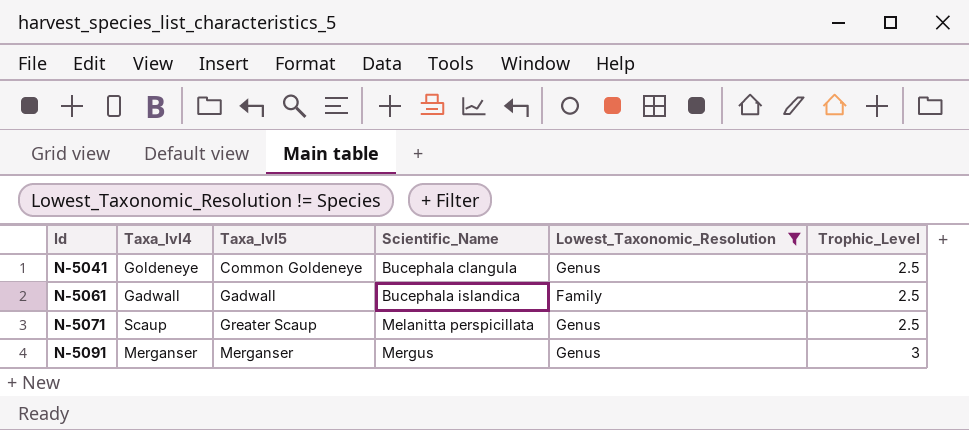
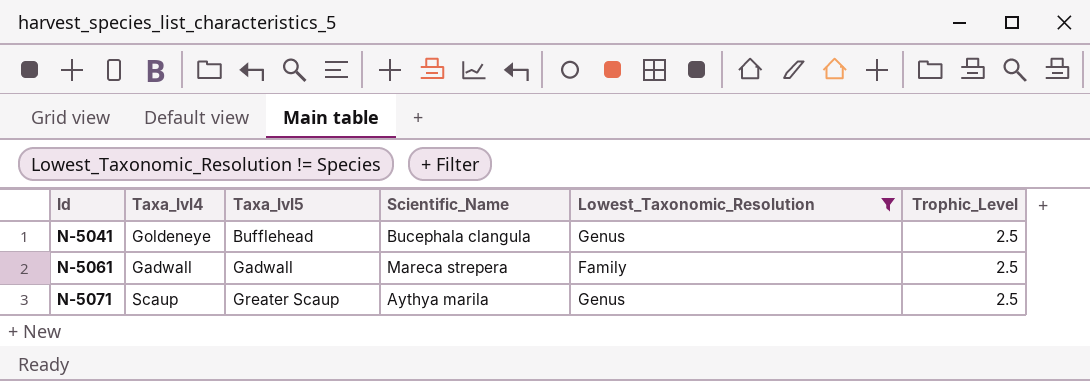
row N-5091: Merganser | Merganser | Mergus | Genus | 3 -> none
N-5041 | Taxa_lvl5: Common Goldeneye -> Bufflehead
N-5061 | Scientific_Name: Bucephala islandica -> Mareca strepera
N-5071 | Scientific_Name: Melanitta perspicillata -> Aythya marila

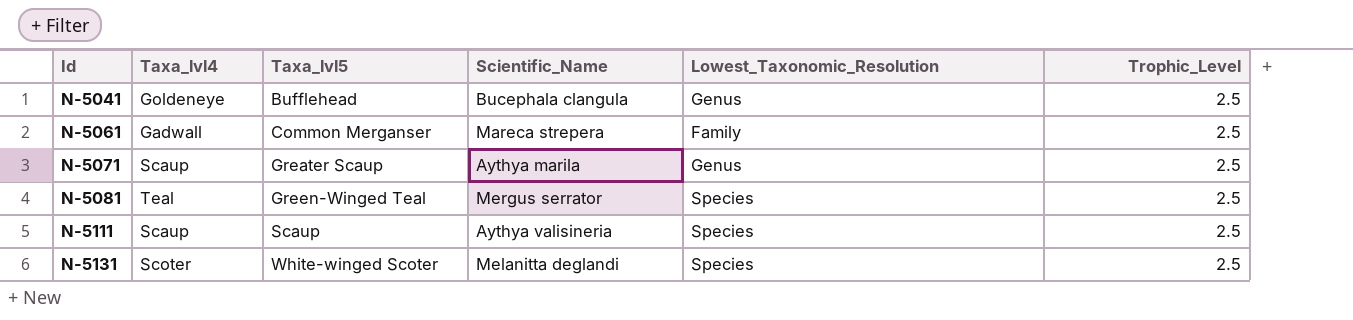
filter: Lowest_Taxonomic_Resolution != Species -> none
N-5061 | Taxa_lvl5: Gadwall -> Common Merganser

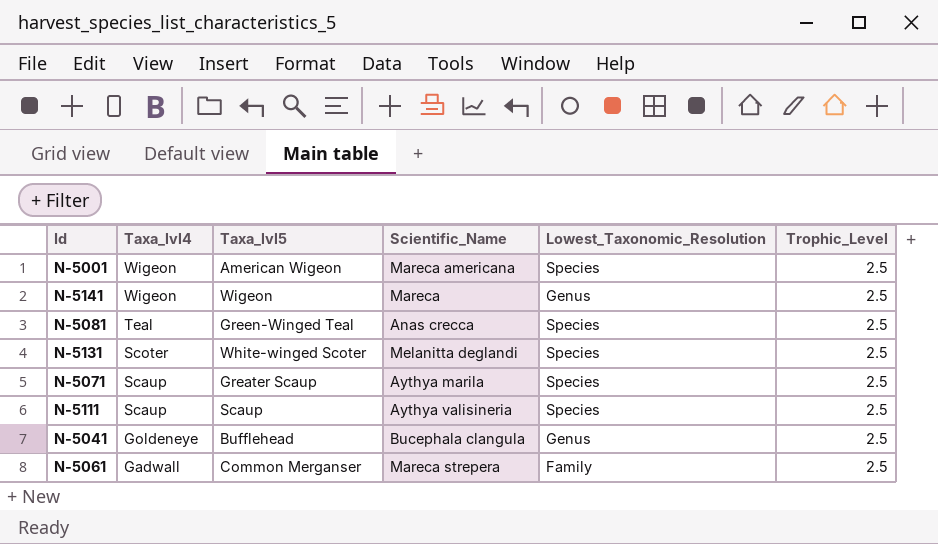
row order: Id ascending -> Taxa_lvl4 descending
row N-5001: none -> Wigeon | American Wigeon | Mareca americana | Species | 2.5
row N-5141: none -> Wigeon | Wigeon | Mareca | Genus | 2.5
N-5081 | Scientific_Name: Mergus serrator -> Anas crecca
N-5071 | Lowest_Taxonomic_Resolution: Genus -> Species

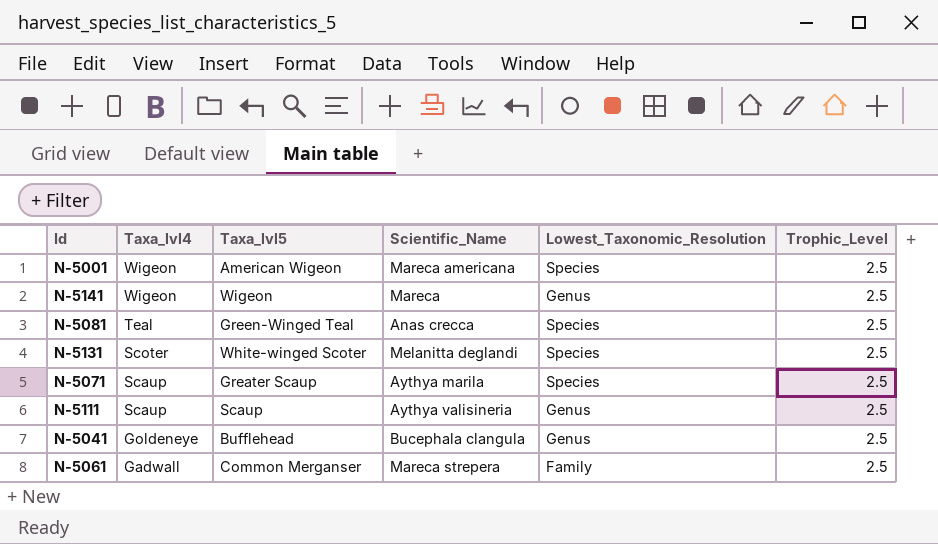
N-5111 | Lowest_Taxonomic_Resolution: Species -> Genus

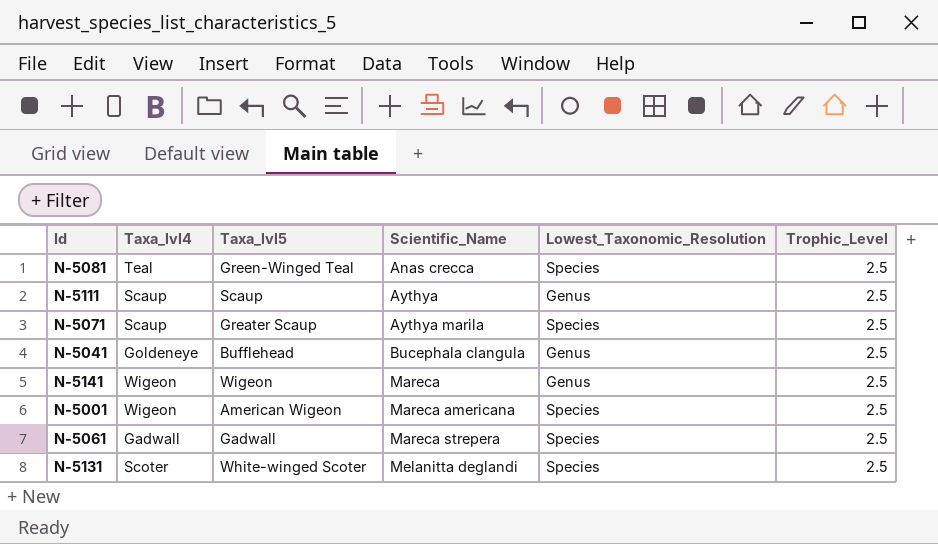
row order: Taxa_lvl4 descending -> Scientific_Name ascending
N-5111 | Scientific_Name: Aythya valisineria -> Aythya
N-5061 | Taxa_lvl5: Common Merganser -> Gadwall
N-5061 | Lowest_Taxonomic_Resolution: Family -> Species

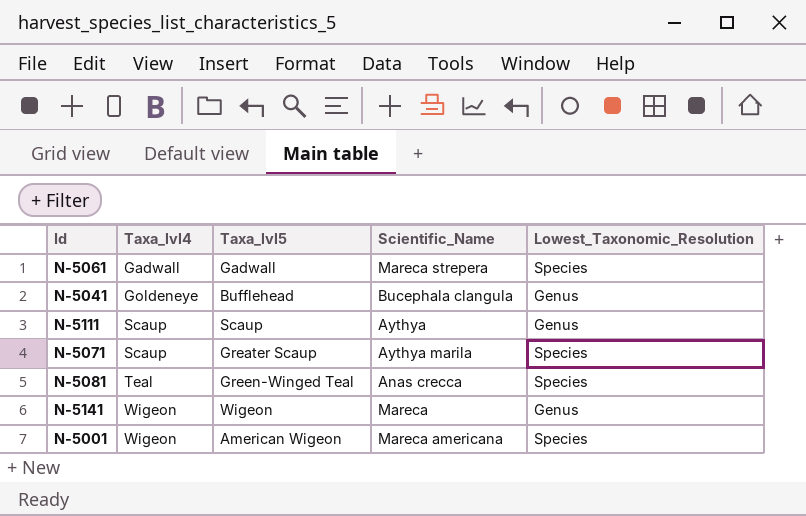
row order: Scientific_Name ascending -> Taxa_lvl4 ascending
column Trophic_Level | position: 6 -> none
row N-5131: Scoter | White-winged Scoter | Melanitta deglandi | Species | 2.5 -> none

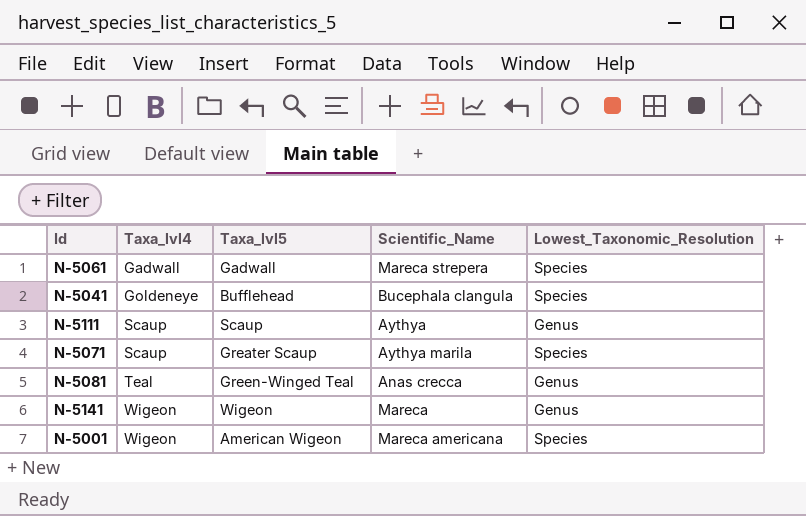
N-5041 | Lowest_Taxonomic_Resolution: Genus -> Species
N-5081 | Lowest_Taxonomic_Resolution: Species -> Genus

